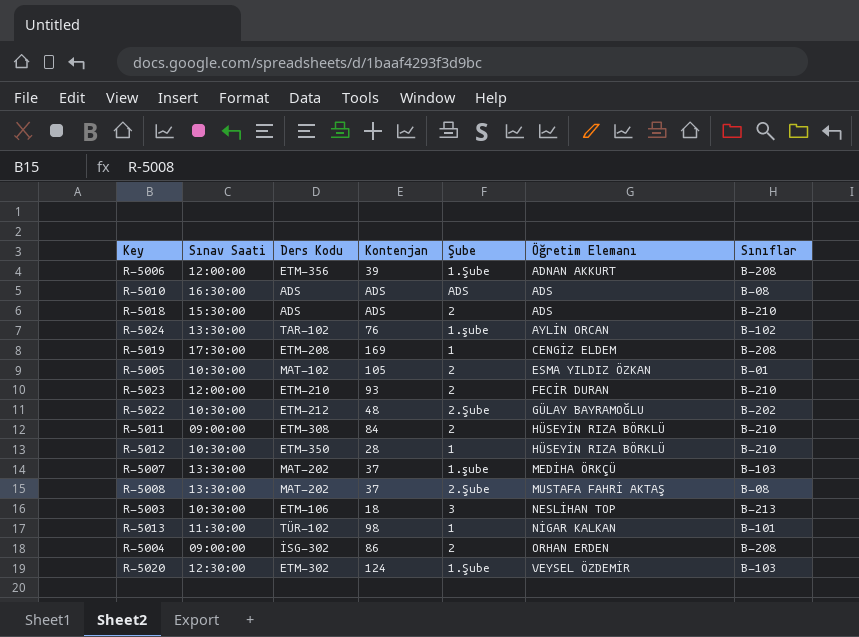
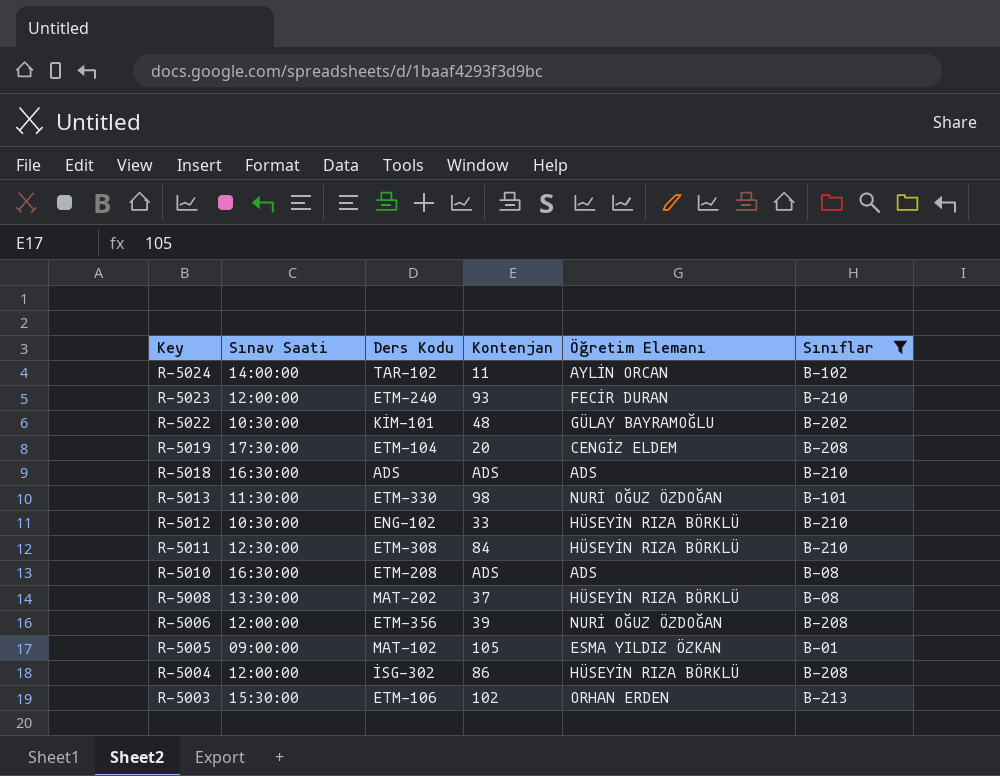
filter: none -> Sınıflar != B-103
row order: Öğretim Elemanı ascending -> Key descending
column Şube | position: 5 -> none
R-5024 | Sınav Saati: 13:30:00 -> 14:00:00
R-5024 | Kontenjan: 76 -> 11
R-5023 | Ders Kodu: ETM-210 -> ETM-240
R-5022 | Ders Kodu: ETM-212 -> KİM-101
R-5019 | Ders Kodu: ETM-208 -> ETM-104
R-5019 | Kontenjan: 169 -> 20
R-5018 | Sınav Saati: 15:30:00 -> 16:30:00
R-5013 | Ders Kodu: TÜR-102 -> ETM-330
R-5013 | Öğretim Elemanı: NİGAR KALKAN -> NURİ OĞUZ ÖZDOĞAN
R-5012 | Ders Kodu: ETM-350 -> ENG-102
R-5012 | Kontenjan: 28 -> 33
R-5011 | Sınav Saati: 09:00:00 -> 12:30:00
R-5010 | Ders Kodu: ADS -> ETM-208
R-5008 | Öğretim Elemanı: MUSTAFA FAHRİ AKTAŞ -> HÜSEYİN RIZA BÖRKLÜ
R-5006 | Öğretim Elemanı: ADNAN AKKURT -> NURİ OĞUZ ÖZDOĞAN
R-5005 | Sınav Saati: 10:30:00 -> 09:00:00
R-5004 | Sınav Saati: 09:00:00 -> 12:00:00
R-5004 | Öğretim Elemanı: ORHAN ERDEN -> HÜSEYİN RIZA BÖRKLÜ
R-5003 | Sınav Saati: 10:30:00 -> 15:30:00
R-5003 | Kontenjan: 18 -> 102
R-5003 | Öğretim Elemanı: NESLİHAN TOP -> ORHAN ERDEN

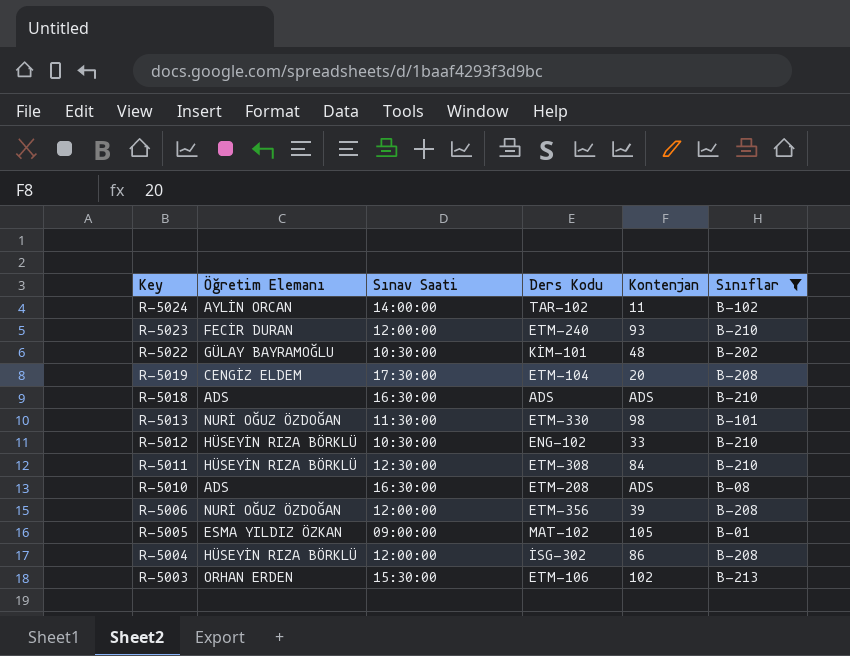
column Öğretim Elemanı | position: 5 -> 2
row R-5008: 13:30:00 | MAT-202 | 37 | HÜSEYİN RIZA BÖRKLÜ | B-08 -> none

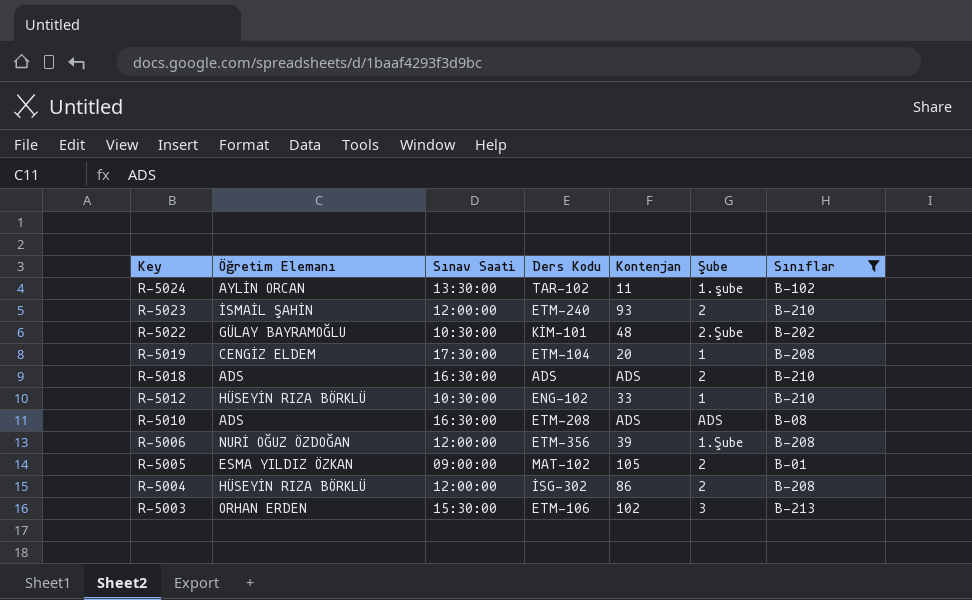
column Şube | position: none -> 6
row R-5013: NURİ OĞUZ ÖZDOĞAN | 11:30:00 | ETM-330 | 98 | B-101 -> none
row R-5011: HÜSEYİN RIZA BÖRKLÜ | 12:30:00 | ETM-308 | 84 | B-210 -> none
R-5024 | Sınav Saati: 14:00:00 -> 13:30:00
R-5023 | Öğretim Elemanı: FECİR DURAN -> İSMAİL ŞAHİN

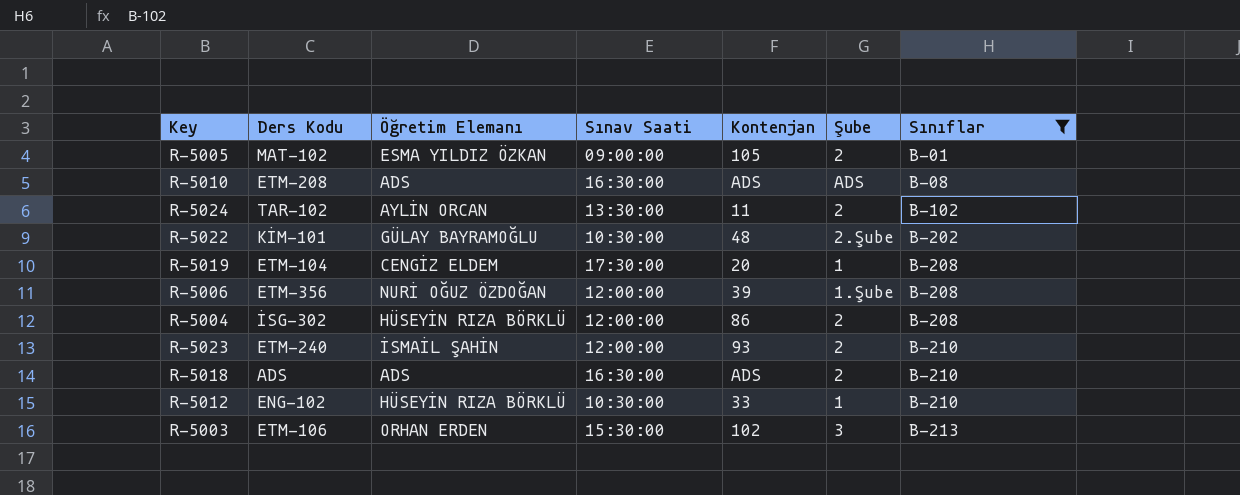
row order: Key descending -> Sınıflar ascending
column Ders Kodu | position: 4 -> 2
R-5024 | Şube: 1.şube -> 2

